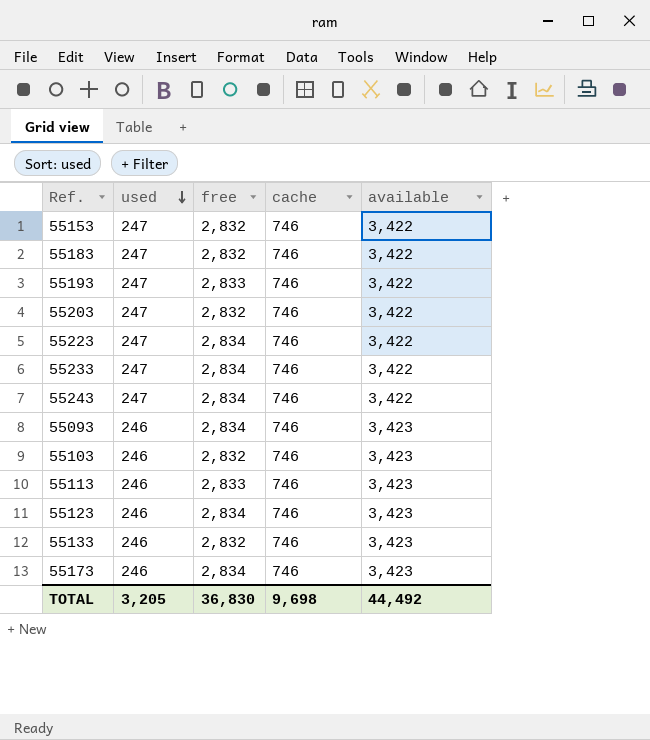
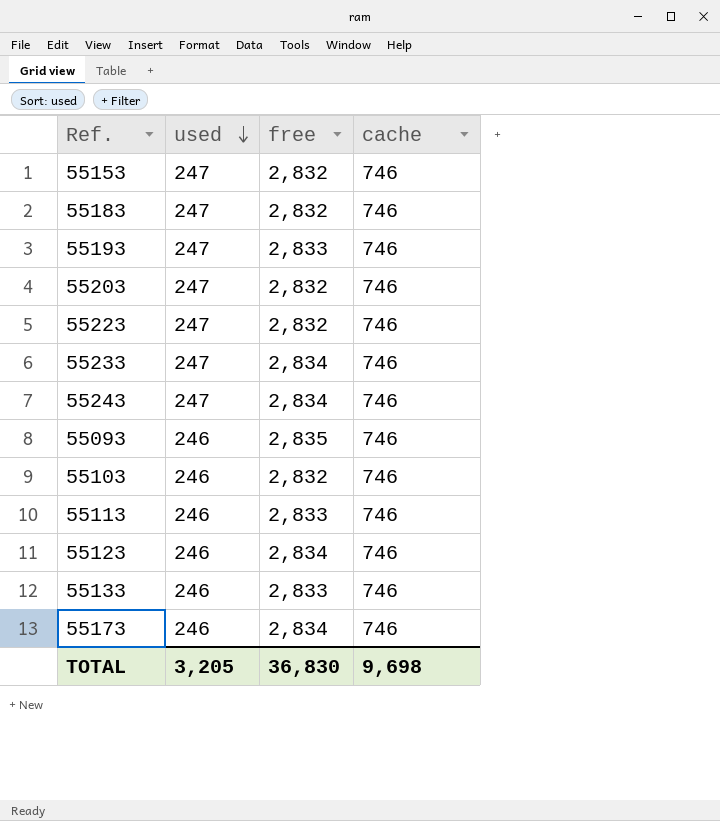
column available | position: 5 -> none
55223 | free: 2,834 -> 2,832
55093 | free: 2,834 -> 2,835
55133 | free: 2,832 -> 2,833

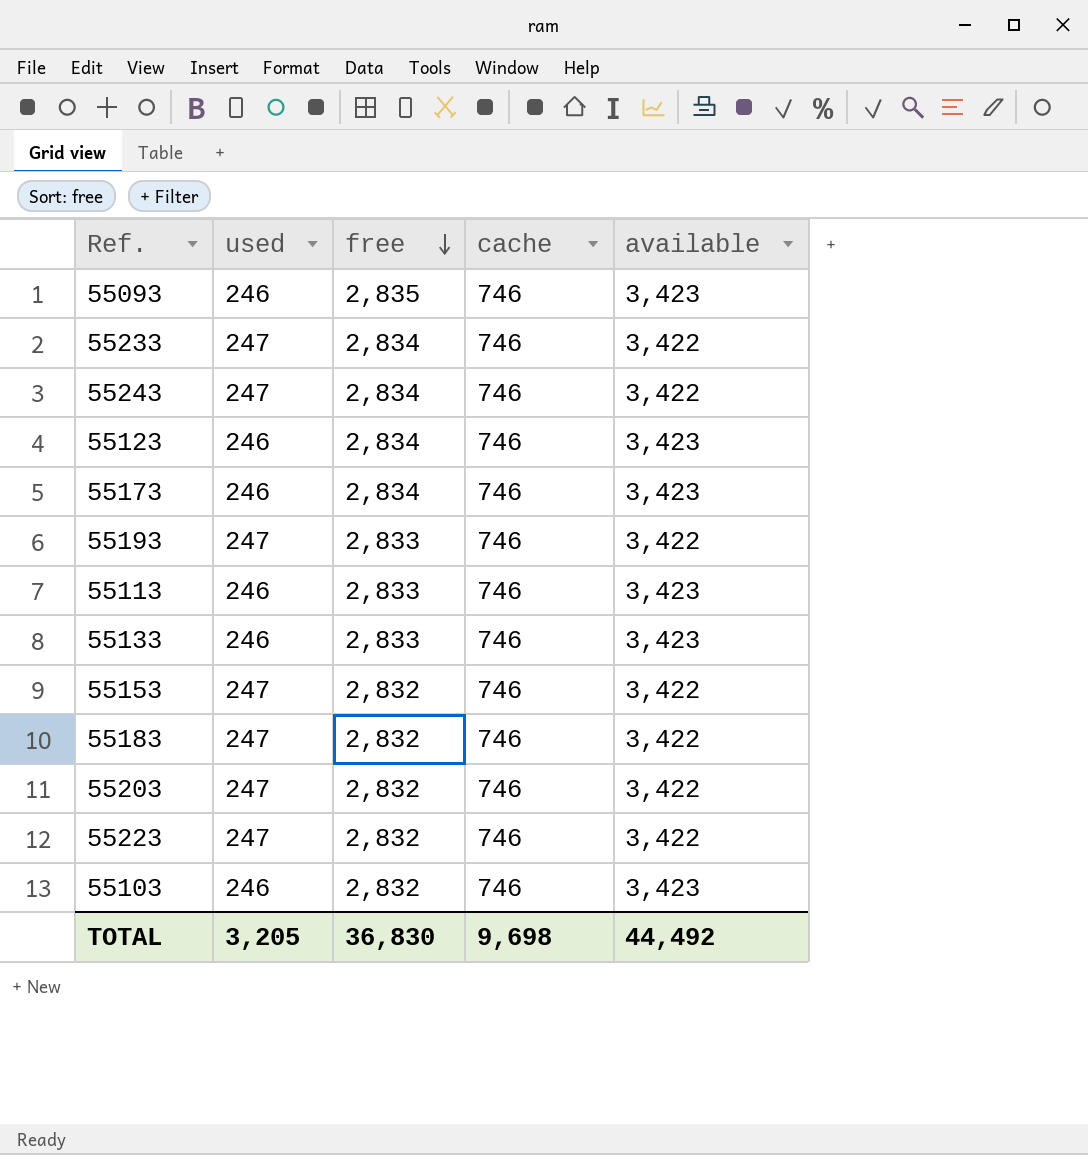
row order: used descending -> free descending
column available | position: none -> 5

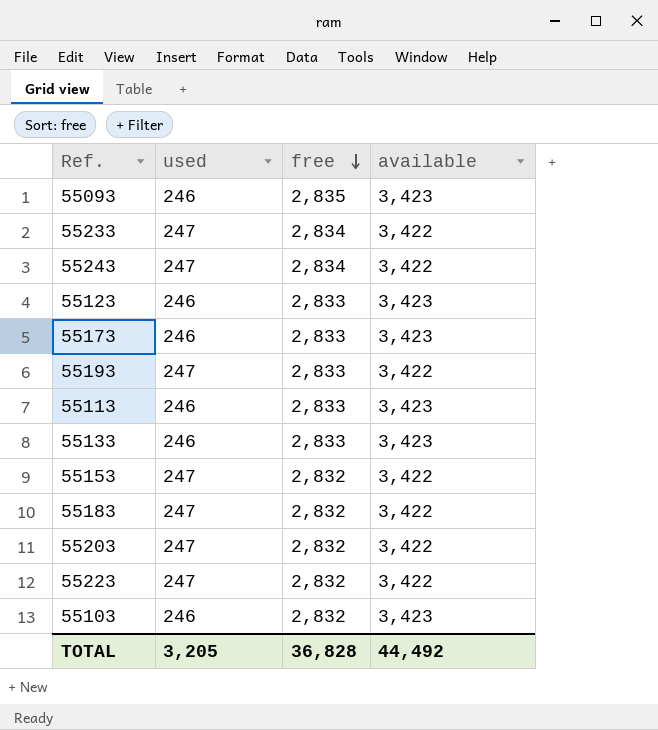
column cache | position: 4 -> none
55123 | free: 2,834 -> 2,833
55173 | free: 2,834 -> 2,833
TOTAL | free: 36,830 -> 36,828

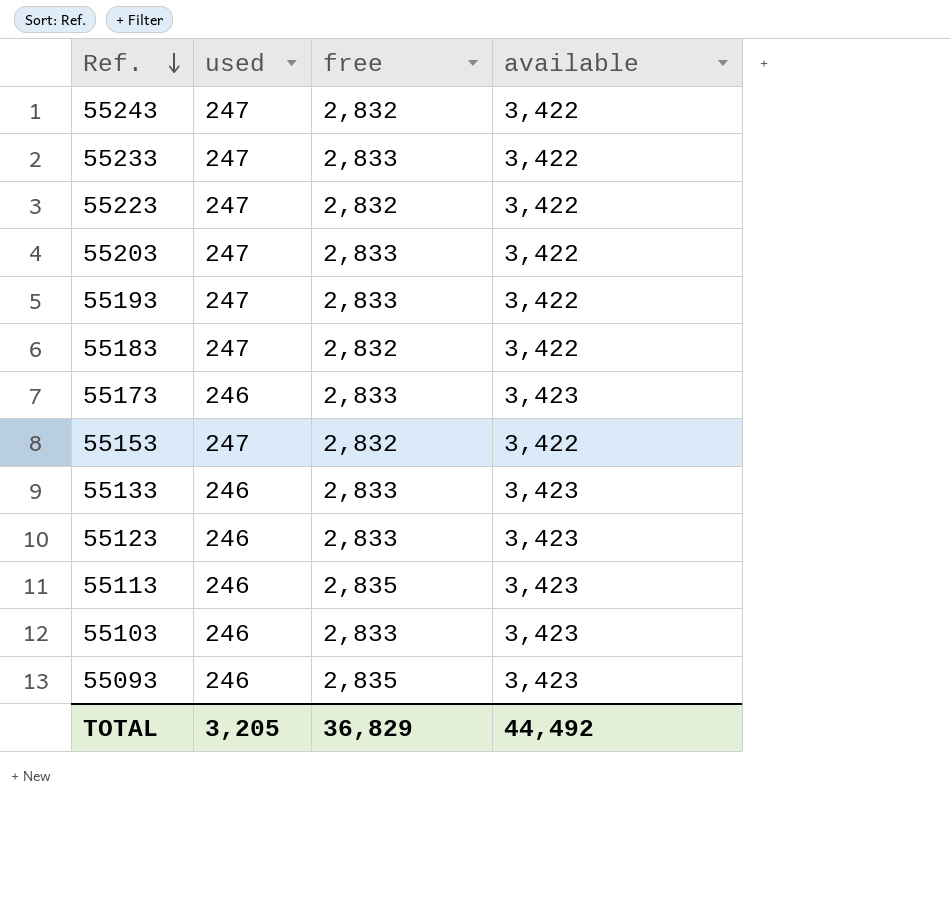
row order: free descending -> Ref. descending
55243 | free: 2,834 -> 2,832
55233 | free: 2,834 -> 2,833
55203 | free: 2,832 -> 2,833
55113 | free: 2,833 -> 2,835
55103 | free: 2,832 -> 2,833
TOTAL | free: 36,828 -> 36,829

